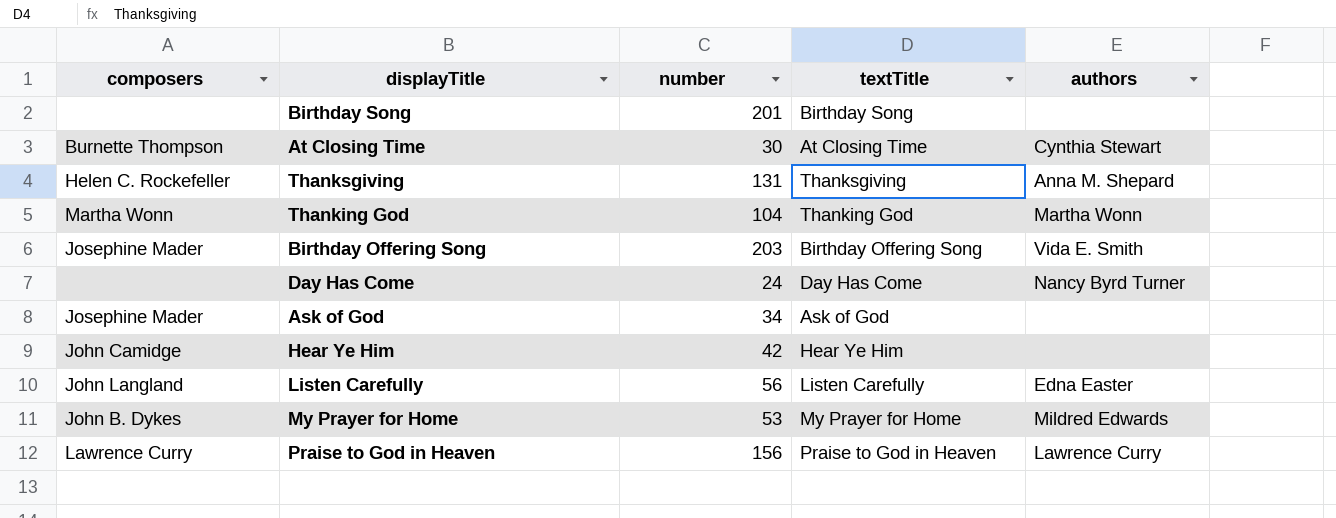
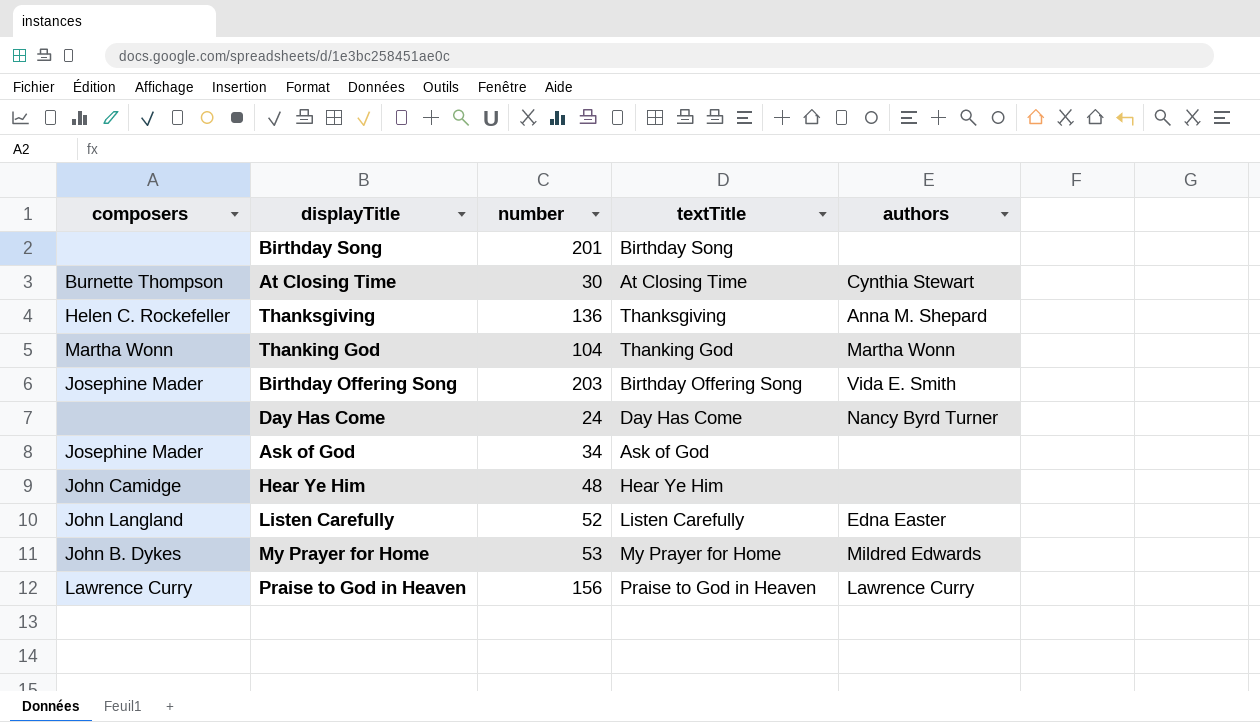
Thanksgiving | number: 131 -> 136
Hear Ye Him | number: 42 -> 48
Listen Carefully | number: 56 -> 52

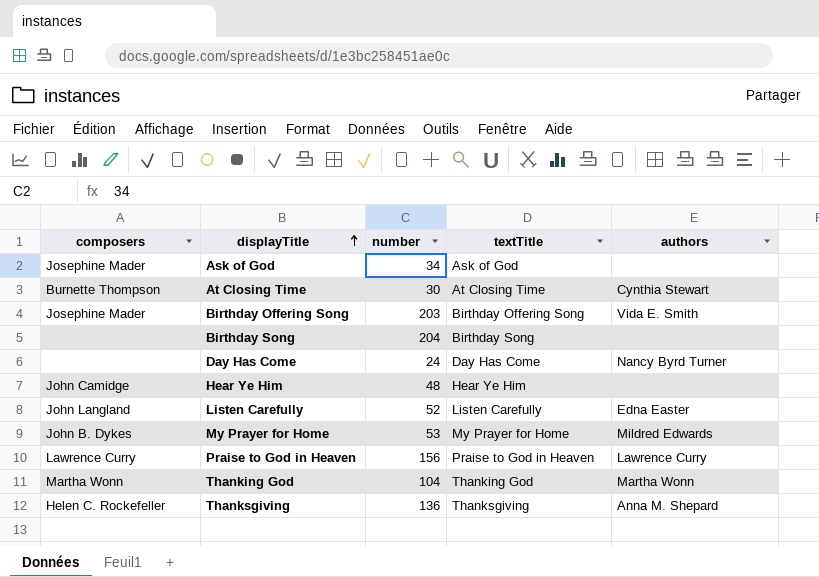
row order: none -> displayTitle ascending
Birthday Song | number: 201 -> 204

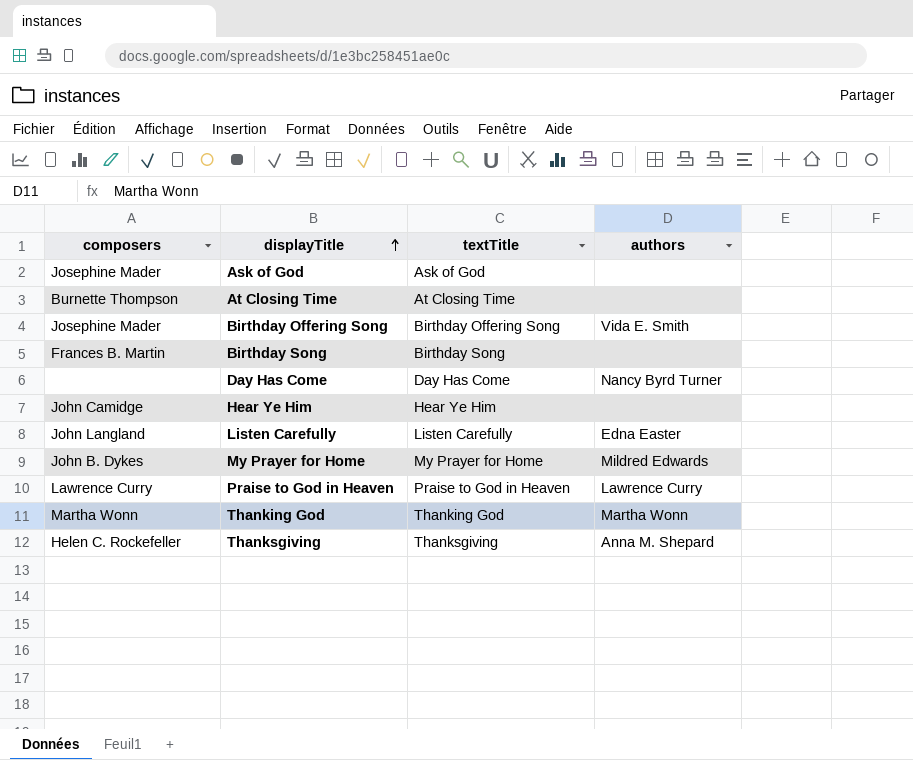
column number | position: 3 -> none
At Closing Time | authors: Cynthia Stewart -> none
Birthday Song | composers: none -> Frances B. Martin

